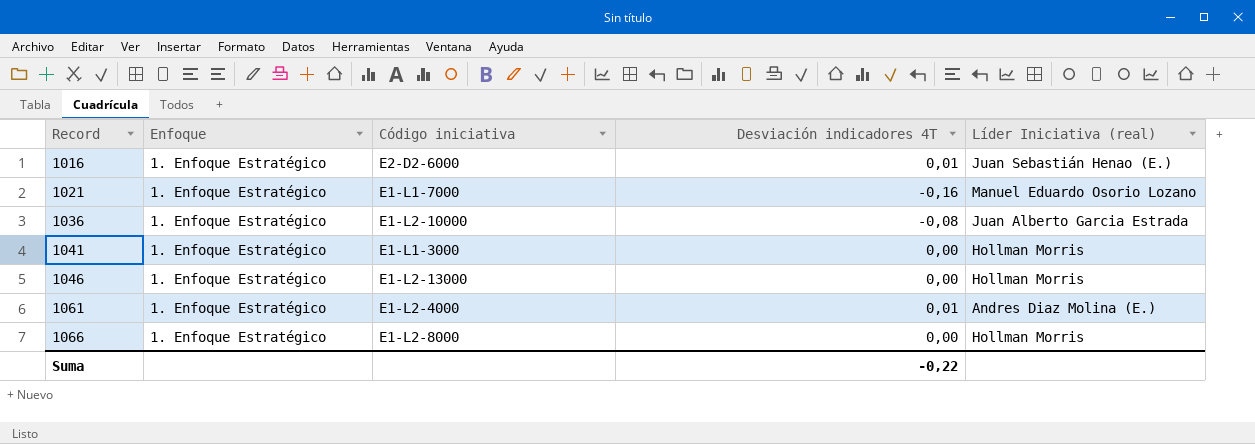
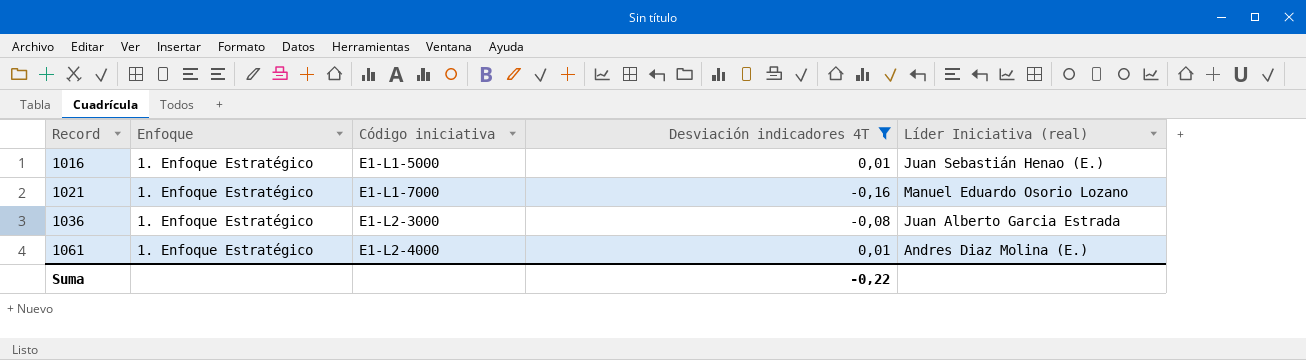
filter: none -> Desviación indicadores 4T != 0,00
1016 | Código iniciativa: E2-D2-6000 -> E1-L1-5000
1036 | Código iniciativa: E1-L2-10000 -> E1-L2-3000

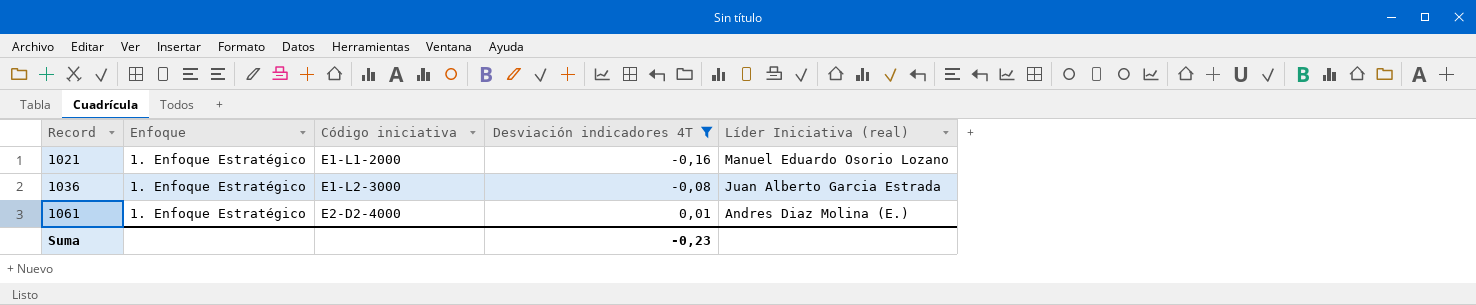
row 1016: 1. Enfoque Estratégico | E1-L1-5000 | 0,01 | Juan Sebastián Henao (E.) -> none
1021 | Código iniciativa: E1-L1-7000 -> E1-L1-2000
1061 | Código iniciativa: E1-L2-4000 -> E2-D2-4000
Suma | Desviación indicadores 4T: -0,22 -> -0,23

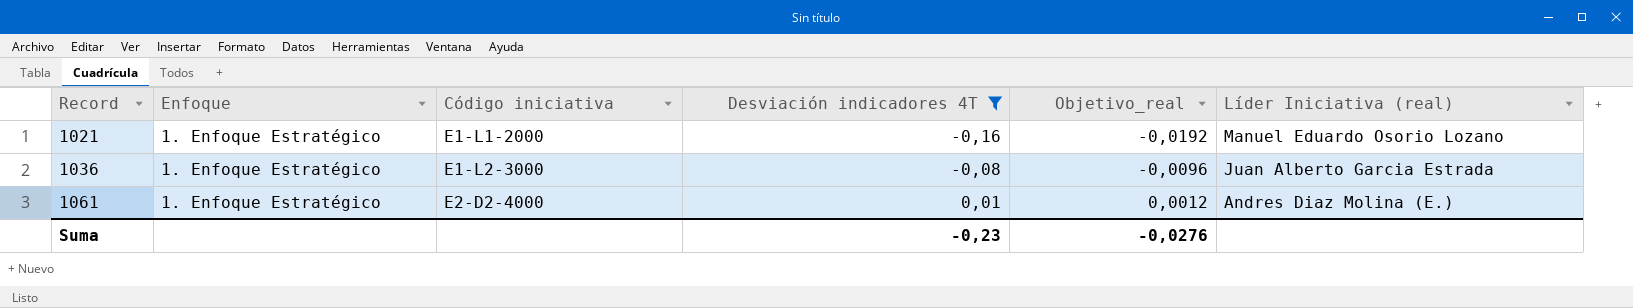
column Objetivo_real | formula: none -> [Desviación indicadores 4T] * 0,12

